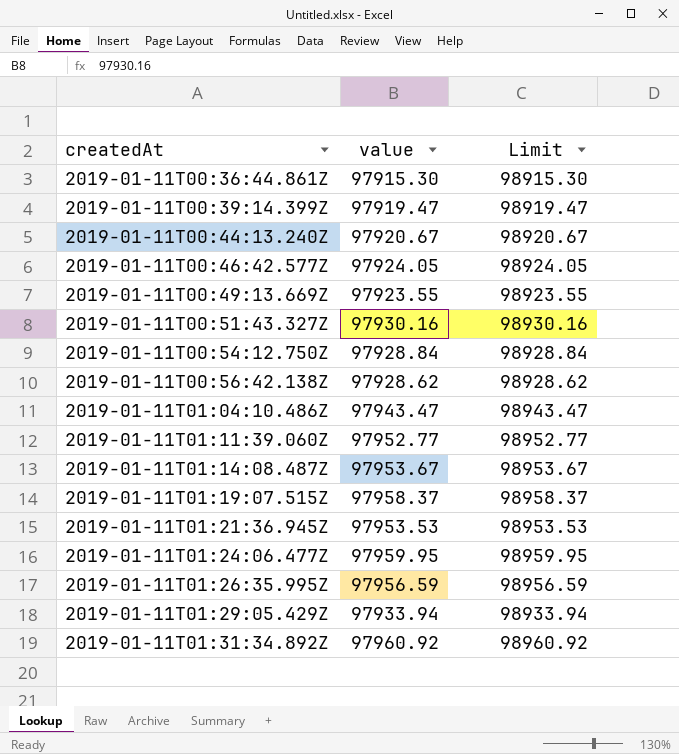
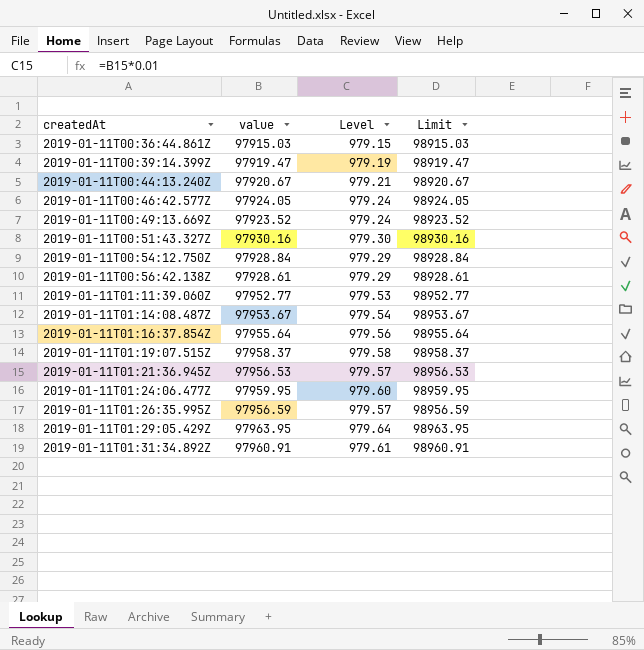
column Level | formula: none -> [value] * 0.01
row 2019-01-11T01:04:10.486Z: 97943.47 | 98943.47 -> none
2019-01-11T00:36:44.861Z | value: 97915.30 -> 97915.03
2019-01-11T00:36:44.861Z | Limit: 98915.30 -> 98915.03
2019-01-11T00:49:13.669Z | value: 97923.55 -> 97923.52
2019-01-11T00:49:13.669Z | Limit: 98923.55 -> 98923.52
2019-01-11T00:56:42.138Z | value: 97928.62 -> 97928.61
2019-01-11T00:56:42.138Z | Limit: 98928.62 -> 98928.61
row 2019-01-11T01:16:37.854Z: none -> 97955.64 | 979.56 | 98955.64
2019-01-11T01:21:36.945Z | value: 97953.53 -> 97956.53
2019-01-11T01:21:36.945Z | Limit: 98953.53 -> 98956.53
2019-01-11T01:29:05.429Z | value: 97933.94 -> 97963.95
2019-01-11T01:29:05.429Z | Limit: 98933.94 -> 98963.95
2019-01-11T01:31:34.892Z | value: 97960.92 -> 97960.91
2019-01-11T01:31:34.892Z | Limit: 98960.92 -> 98960.91

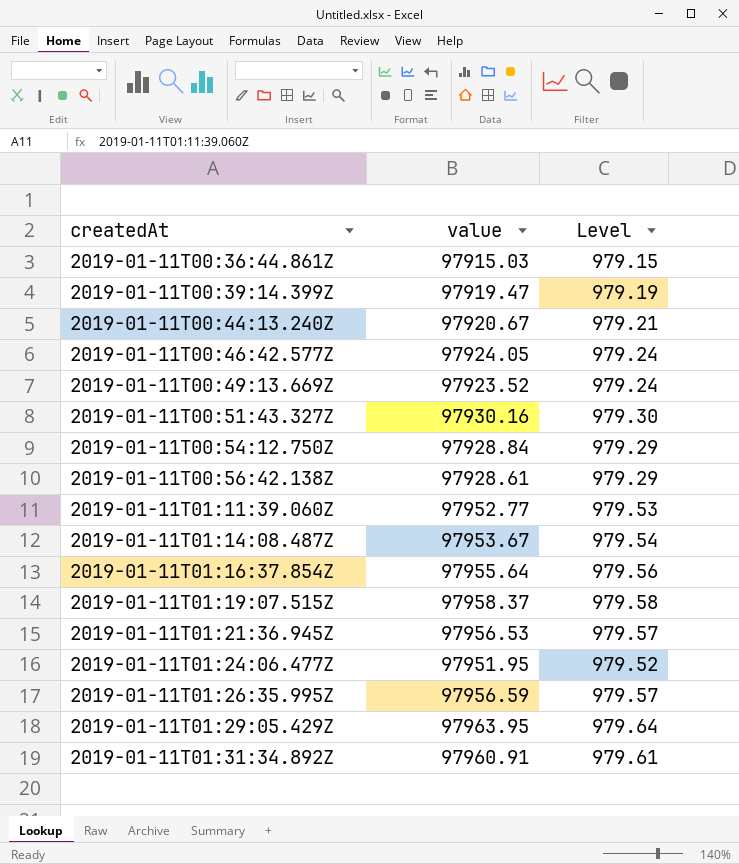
column Limit | formula: [value] + 1000 -> none
2019-01-11T01:24:06.477Z | value: 97959.95 -> 97951.95
2019-01-11T01:24:06.477Z | Level: 979.60 -> 979.52

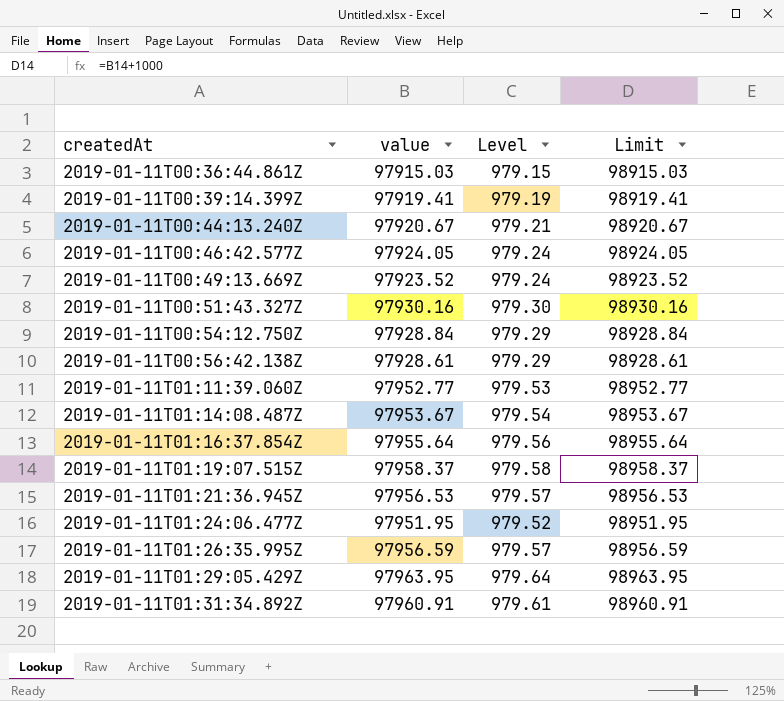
column Limit | formula: none -> [value] + 1000
2019-01-11T00:39:14.399Z | value: 97919.47 -> 97919.41

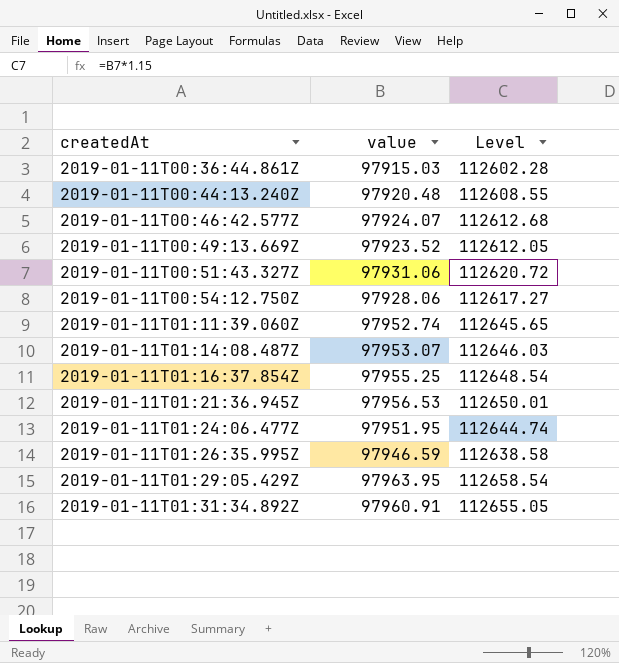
column Limit | formula: [value] + 1000 -> none
column Level | formula: [value] * 0.01 -> [value] * 1.15
row 2019-01-11T00:39:14.399Z: 97919.41 | 979.19 | 98919.41 -> none
row 2019-01-11T00:56:42.138Z: 97928.61 | 979.29 | 98928.61 -> none
row 2019-01-11T01:19:07.515Z: 97958.37 | 979.58 | 98958.37 -> none
2019-01-11T00:44:13.240Z | value: 97920.67 -> 97920.48
2019-01-11T00:46:42.577Z | value: 97924.05 -> 97924.07
2019-01-11T00:51:43.327Z | value: 97930.16 -> 97931.06
2019-01-11T00:54:12.750Z | value: 97928.84 -> 97928.06
2019-01-11T01:11:39.060Z | value: 97952.77 -> 97952.74
2019-01-11T01:14:08.487Z | value: 97953.67 -> 97953.07
2019-01-11T01:16:37.854Z | value: 97955.64 -> 97955.25
2019-01-11T01:26:35.995Z | value: 97956.59 -> 97946.59

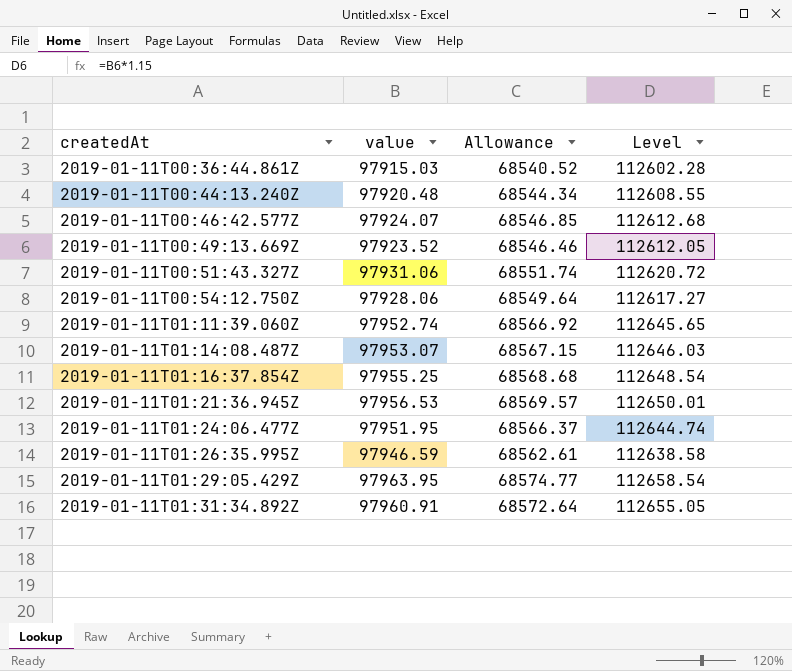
column Allowance | formula: none -> [value] * 0.7

